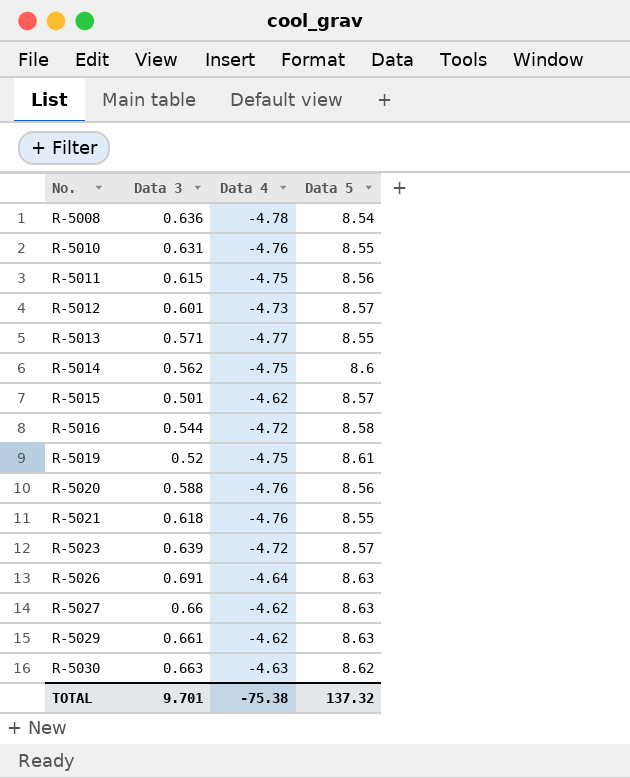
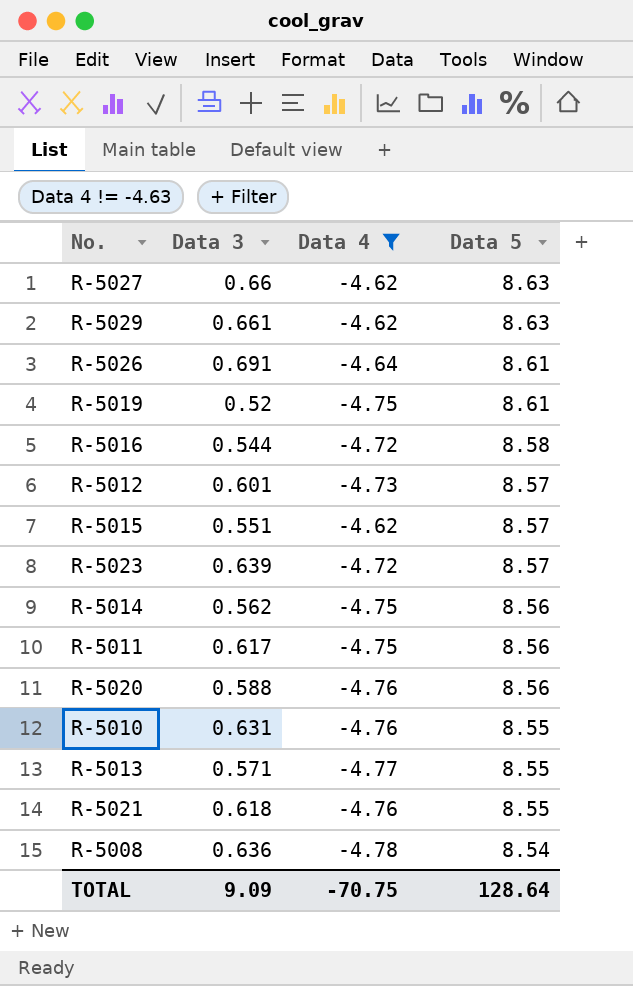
filter: none -> Data 4 != -4.63
row order: No. ascending -> Data 5 descending
R-5026 | Data 5: 8.63 -> 8.61
R-5015 | Data 3: 0.501 -> 0.551
R-5014 | Data 5: 8.6 -> 8.56
R-5011 | Data 3: 0.615 -> 0.617
TOTAL | Data 3: 9.701 -> 9.09
TOTAL | Data 4: -75.38 -> -70.75
TOTAL | Data 5: 137.32 -> 128.64

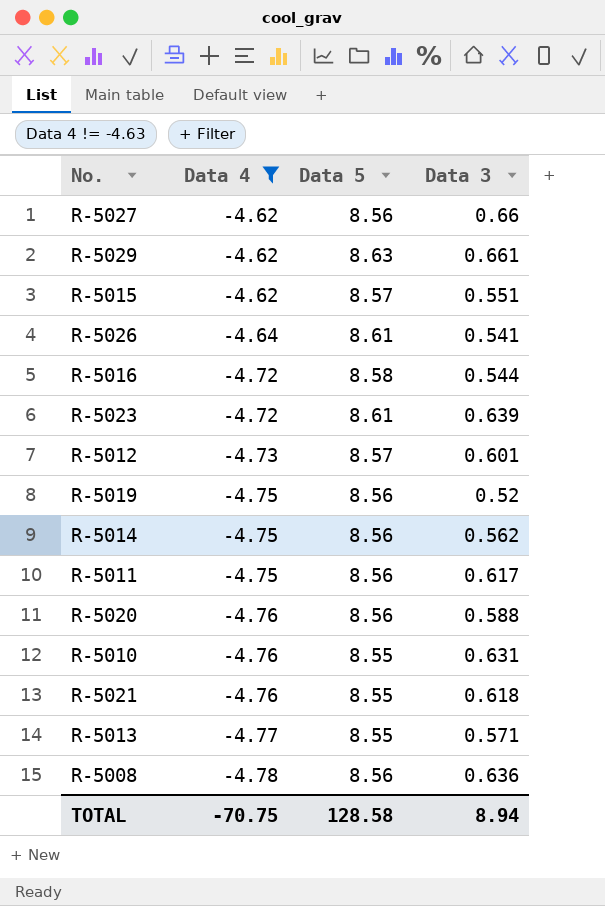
row order: Data 5 descending -> Data 4 descending
column Data 3 | position: 2 -> 4
R-5027 | Data 5: 8.63 -> 8.56
R-5026 | Data 3: 0.691 -> 0.541
R-5023 | Data 5: 8.57 -> 8.61
R-5019 | Data 5: 8.61 -> 8.56
R-5008 | Data 5: 8.54 -> 8.56
TOTAL | Data 5: 128.64 -> 128.58
TOTAL | Data 3: 9.09 -> 8.94

